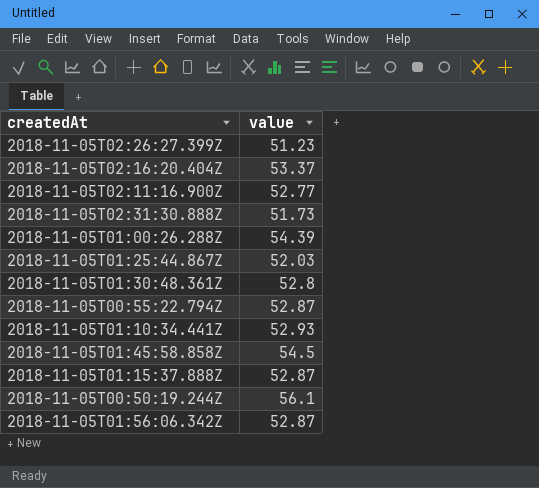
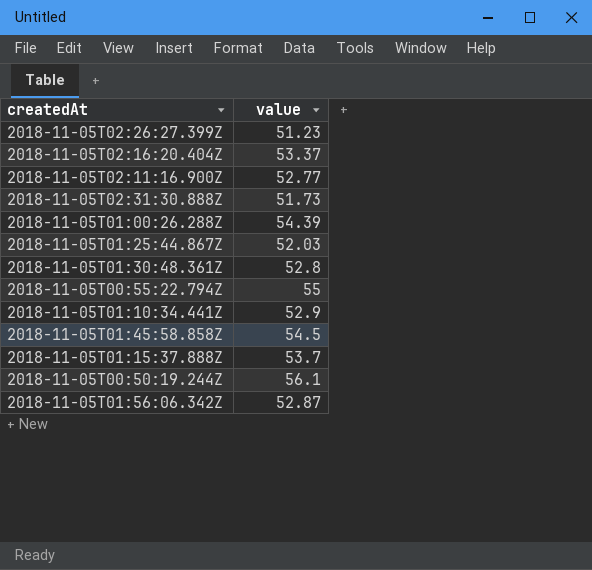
2018-11-05T00:55:22.794Z | value: 52.87 -> 55
2018-11-05T01:10:34.441Z | value: 52.93 -> 52.9
2018-11-05T01:15:37.888Z | value: 52.87 -> 53.7

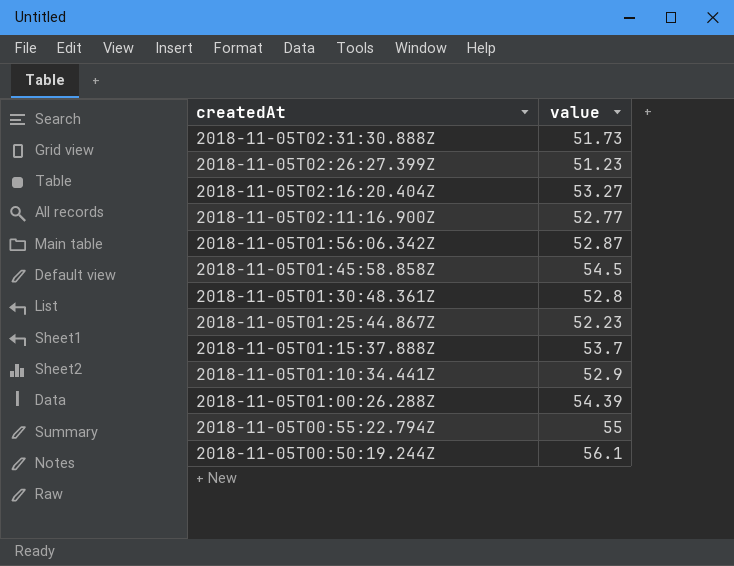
row order: none -> createdAt descending
2018-11-05T02:16:20.404Z | value: 53.37 -> 53.27
2018-11-05T01:25:44.867Z | value: 52.03 -> 52.23

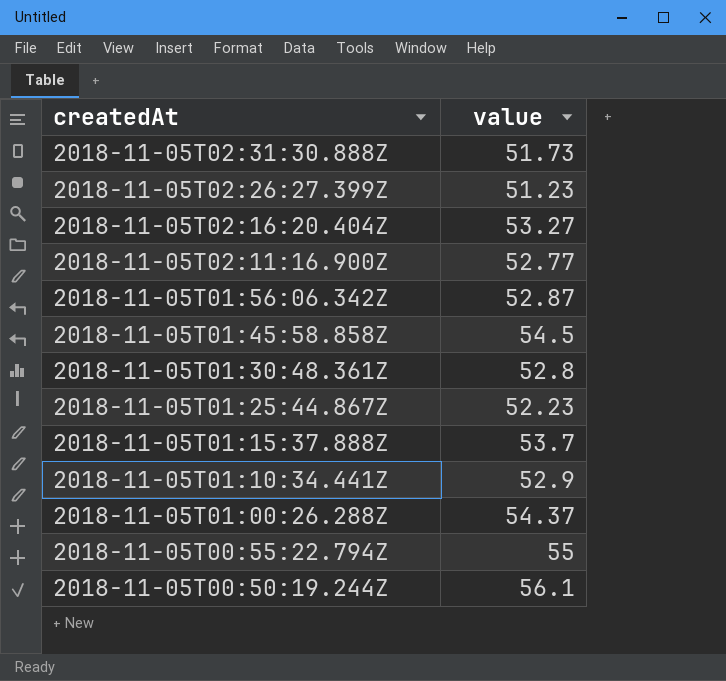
2018-11-05T01:00:26.288Z | value: 54.39 -> 54.37

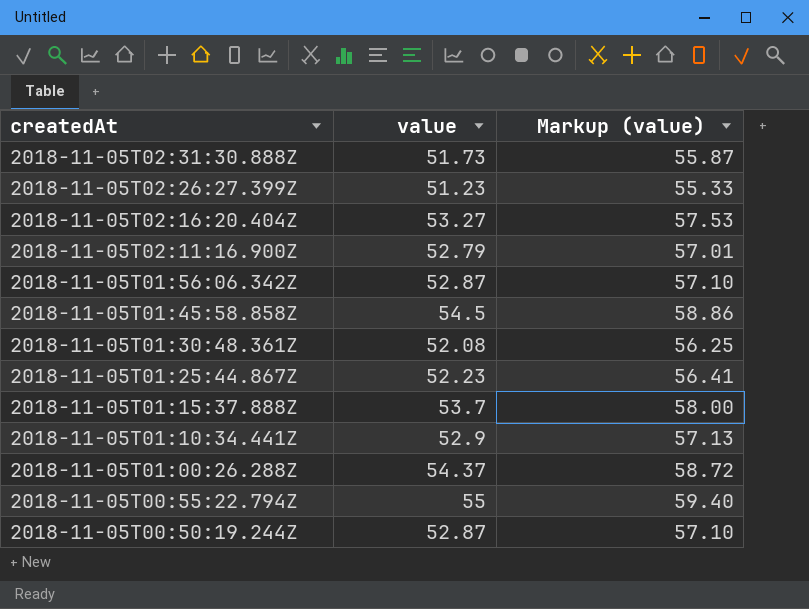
column Markup (value) | formula: none -> [value] * 1.08
2018-11-05T02:11:16.900Z | value: 52.77 -> 52.79
2018-11-05T01:30:48.361Z | value: 52.8 -> 52.08
2018-11-05T00:50:19.244Z | value: 56.1 -> 52.87

